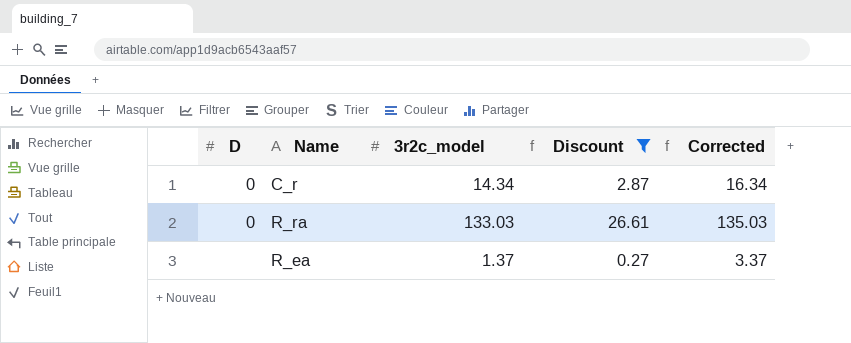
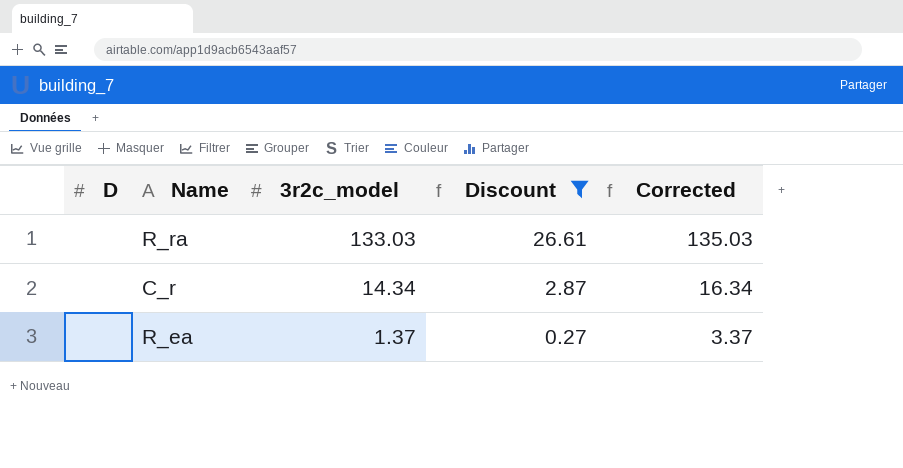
row order: none -> 3r2c_model descending
R_ra | D: 0 -> none
C_r | D: 0 -> none

